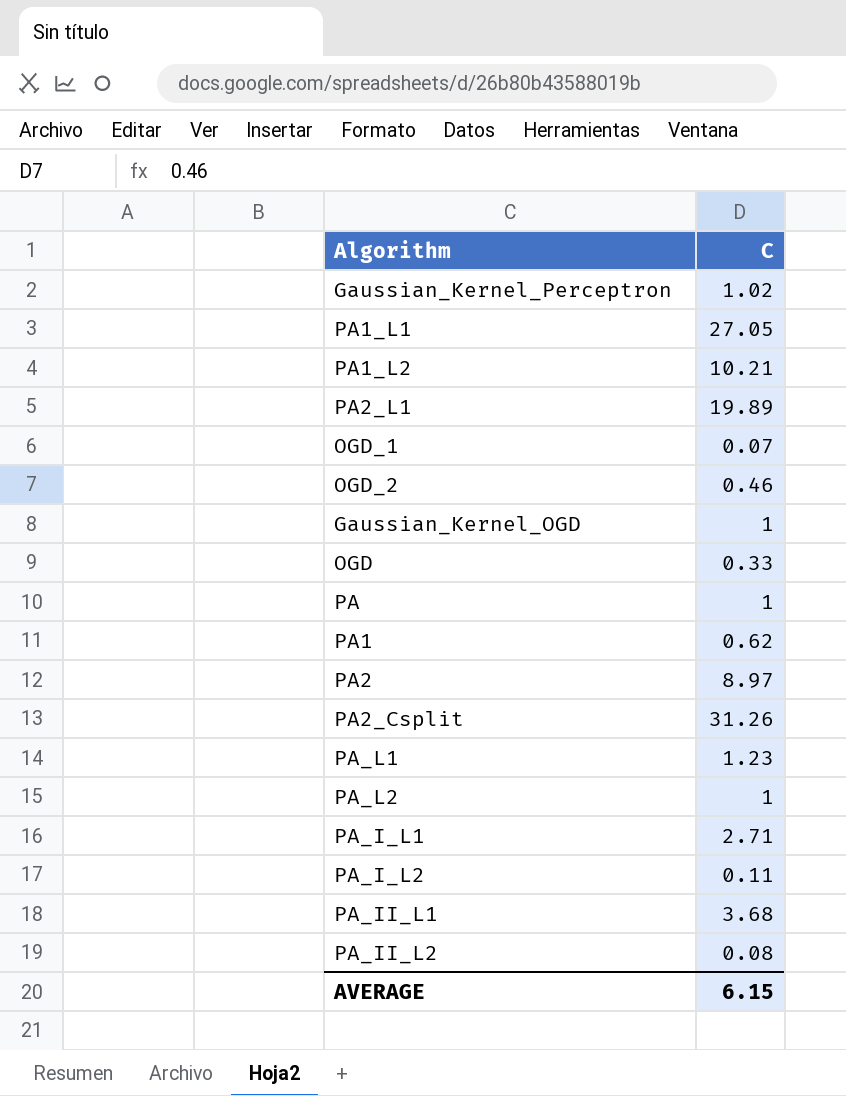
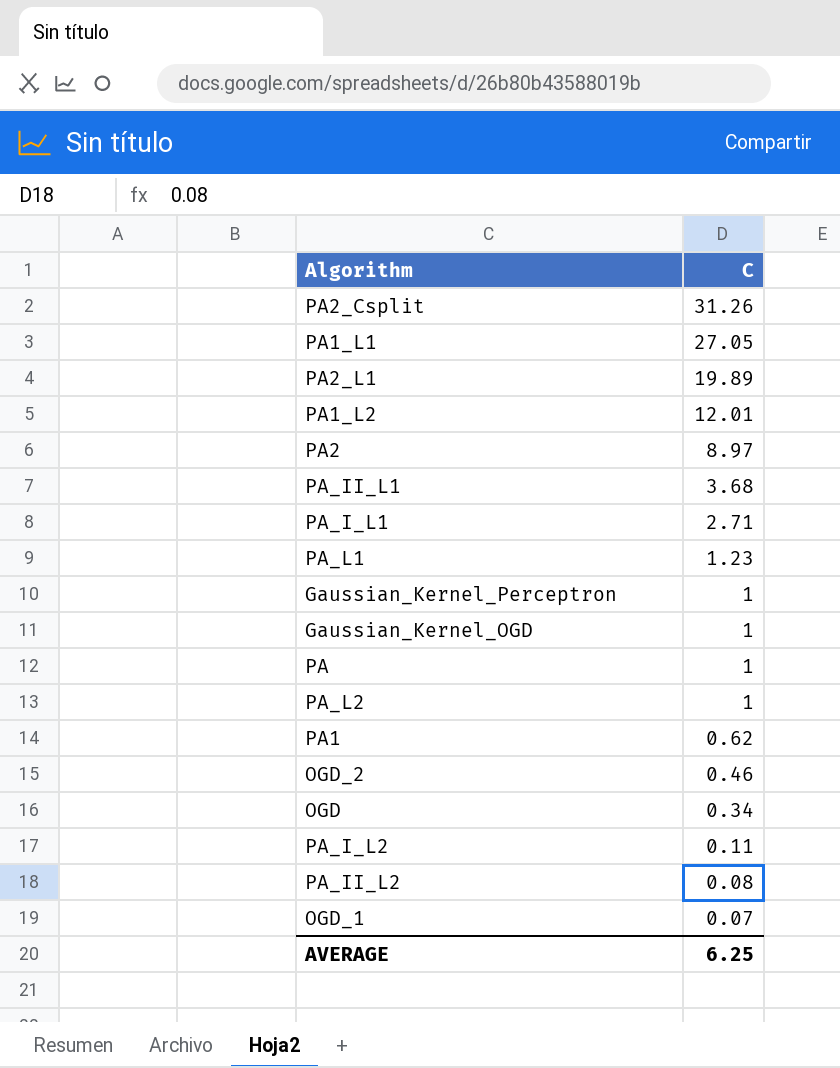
row order: none -> C descending
PA1_L2 | C: 10.21 -> 12.01
Gaussian_Kernel_Perceptron | C: 1.02 -> 1
OGD | C: 0.33 -> 0.34
AVERAGE | C: 6.15 -> 6.25

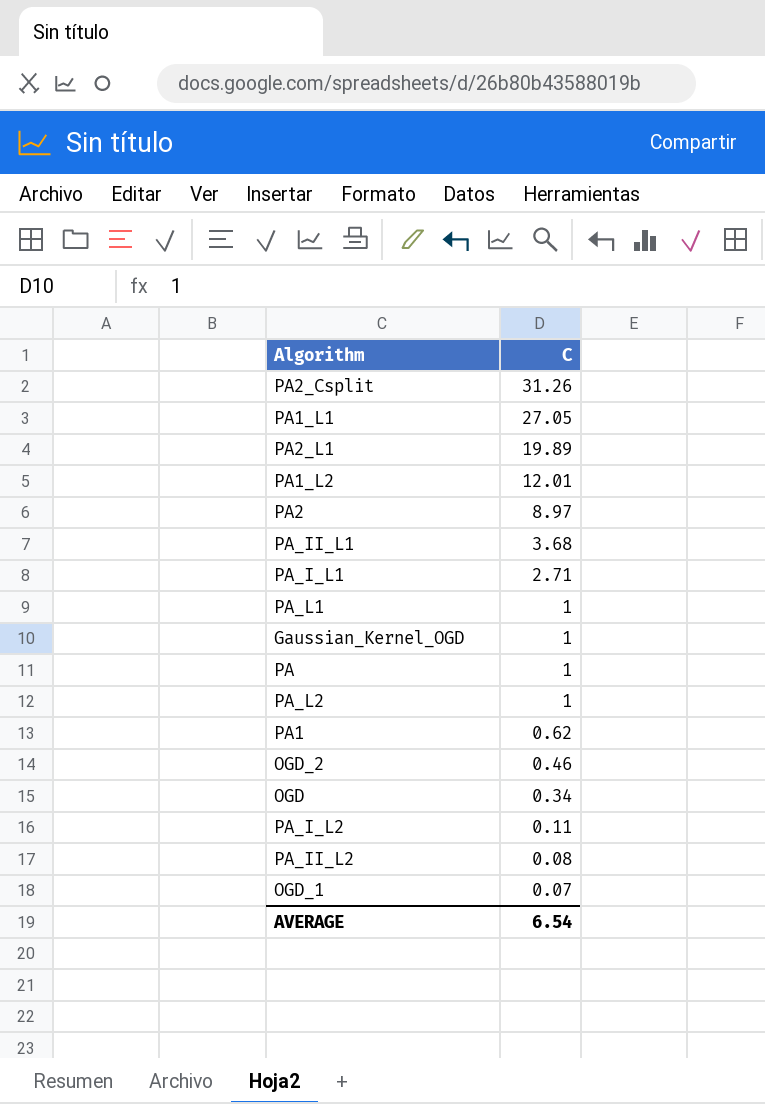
row Gaussian_Kernel_Perceptron: 1 -> none
PA_L1 | C: 1.23 -> 1
AVERAGE | C: 6.25 -> 6.54

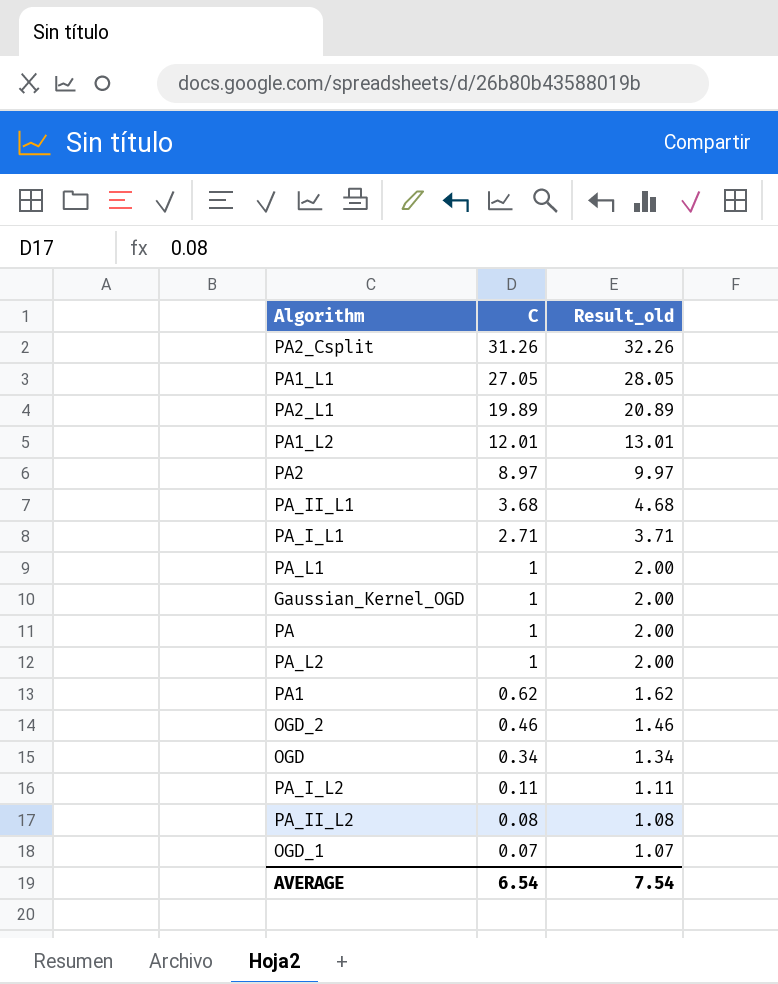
column Result_old | formula: none -> [C] + 1

